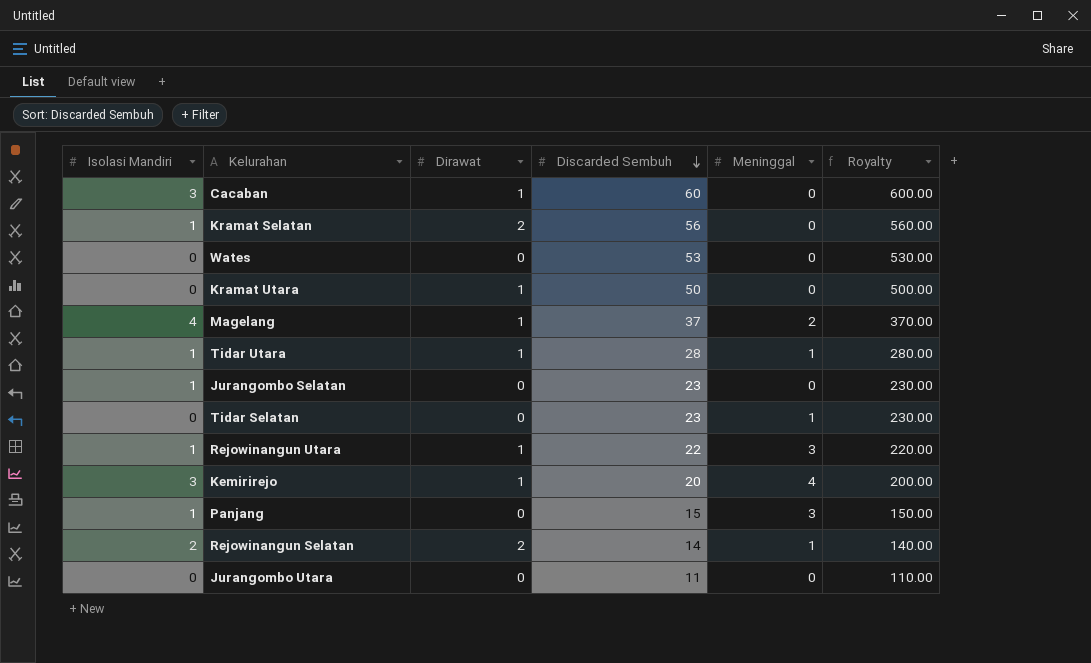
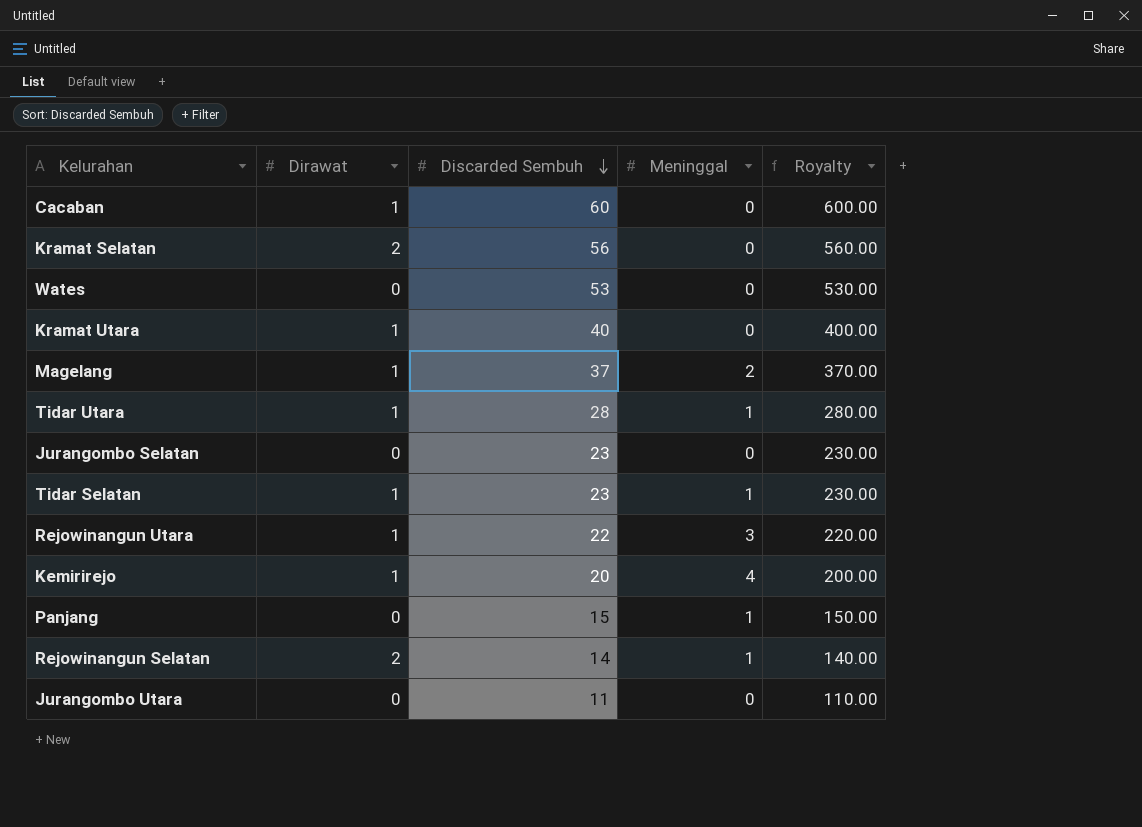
column Isolasi Mandiri | position: 1 -> none
Kramat Utara | Discarded Sembuh: 50 -> 40
Kramat Utara | Royalty: 500.00 -> 400.00
Tidar Selatan | Dirawat: 0 -> 1
Panjang | Meninggal: 3 -> 1

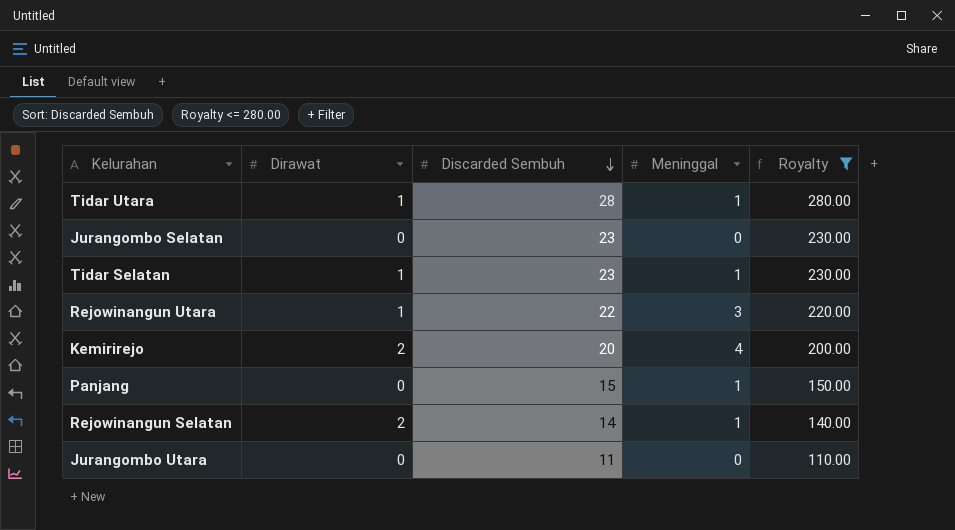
filter: none -> Royalty <= 280.00
Kemirirejo | Dirawat: 1 -> 2

